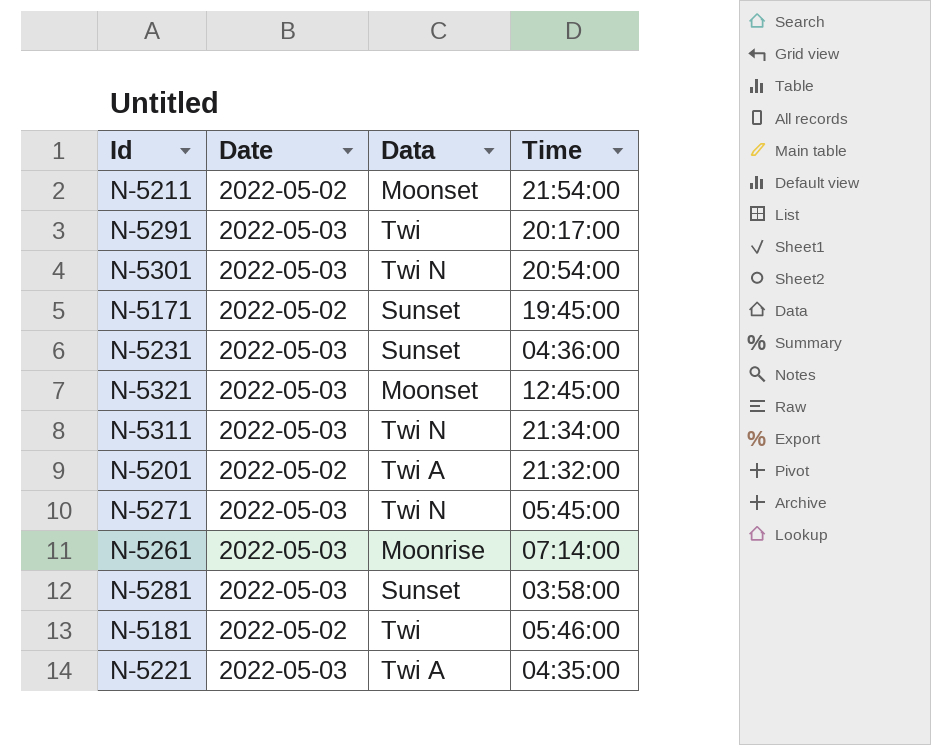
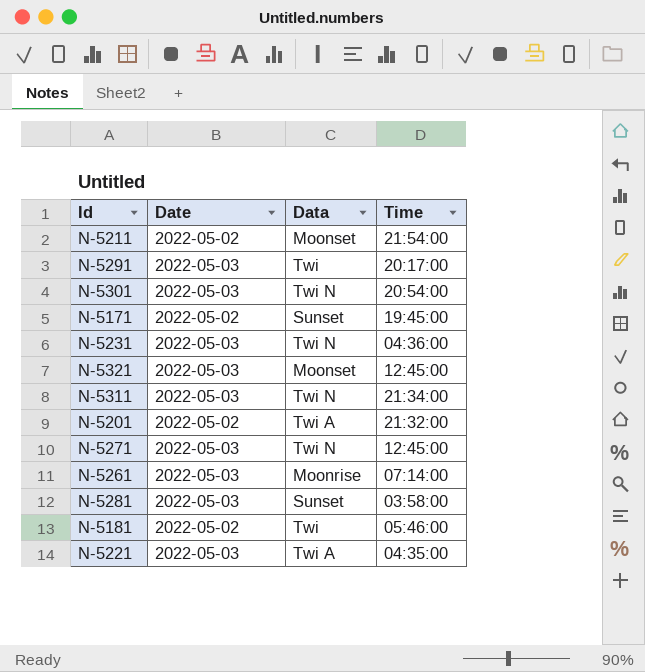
N-5231 | Data: Sunset -> Twi N
N-5271 | Time: 05:45:00 -> 12:45:00

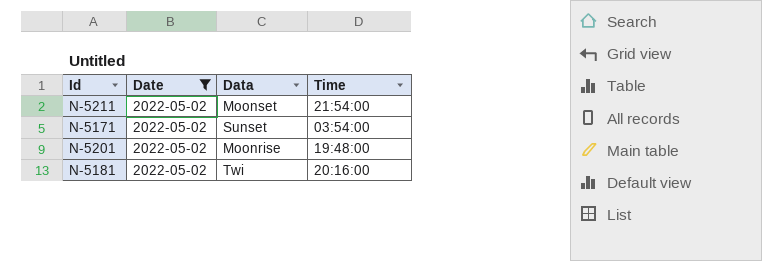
filter: none -> Date = 2022-05-02
N-5171 | Time: 19:45:00 -> 03:54:00
N-5201 | Data: Twi A -> Moonrise
N-5201 | Time: 21:32:00 -> 19:48:00
N-5181 | Time: 05:46:00 -> 20:16:00

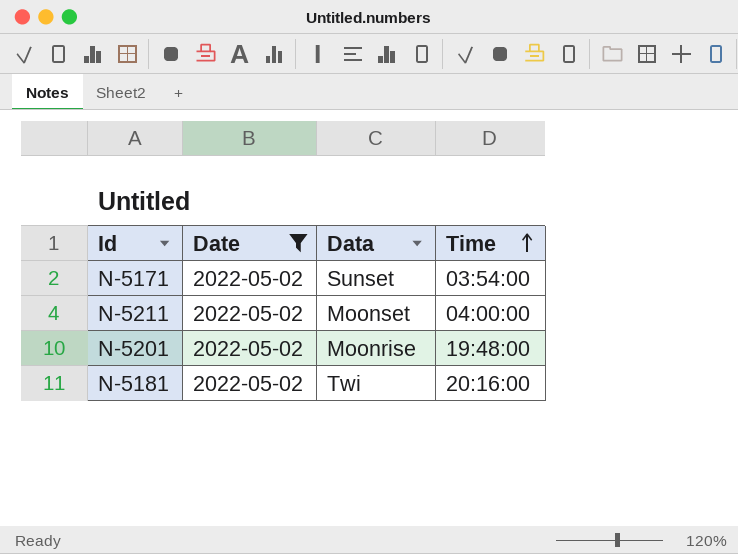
row order: none -> Time ascending
N-5211 | Time: 21:54:00 -> 04:00:00

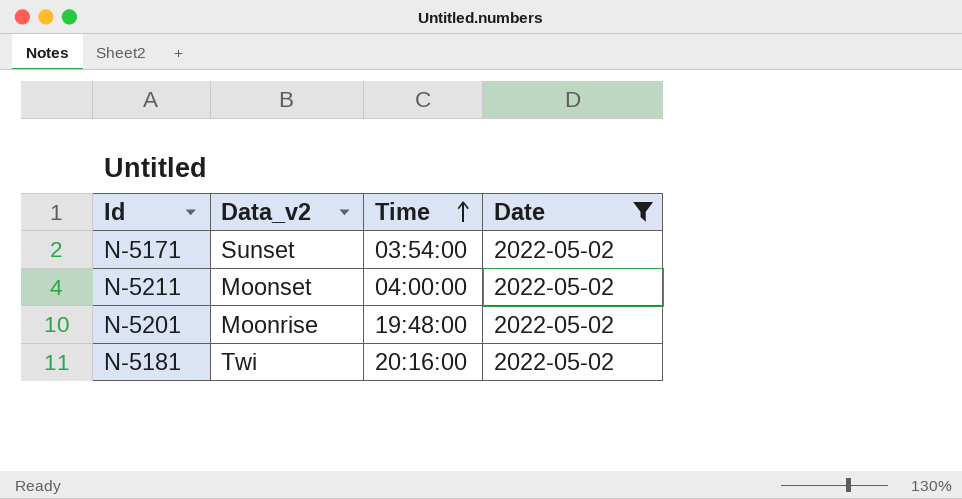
column name: Data -> Data_v2
column Date | position: 2 -> 4

